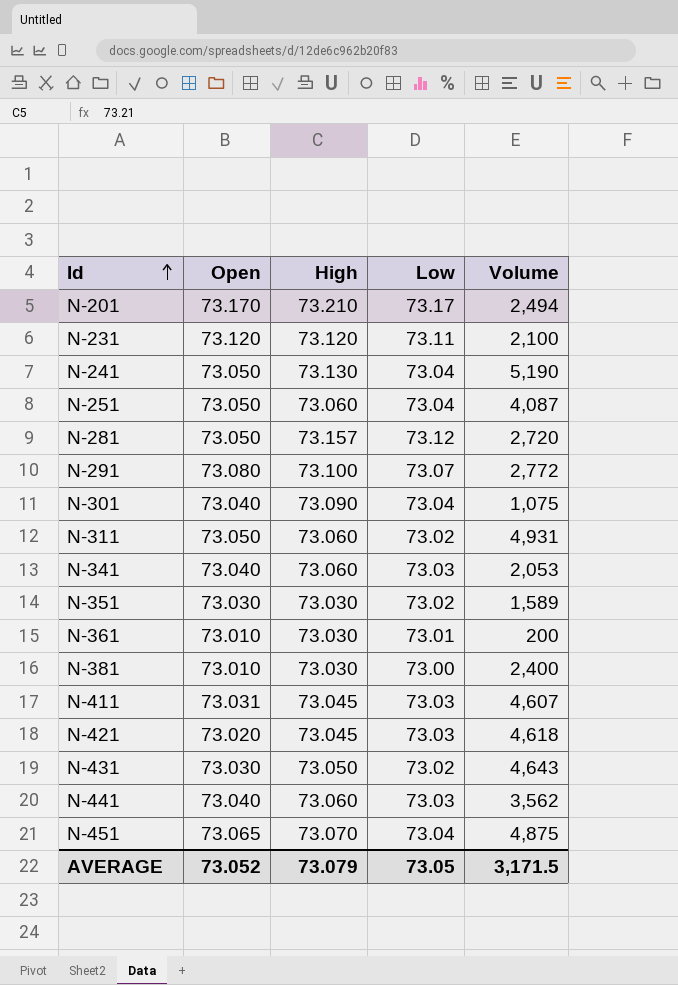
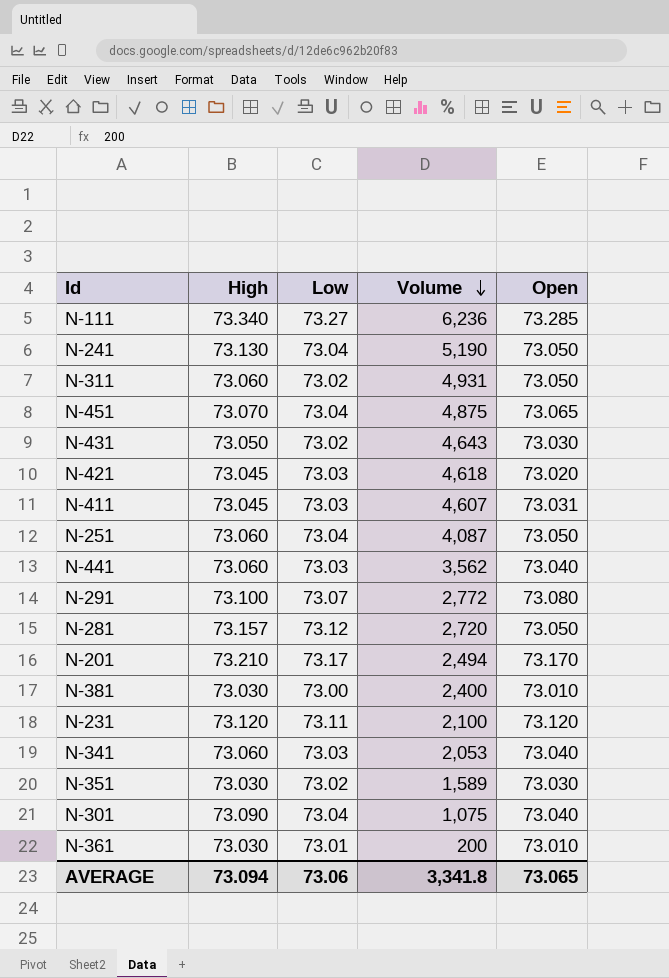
row order: Id ascending -> Volume descending
column Open | position: 2 -> 5
row N-111: none -> 73.340 | 73.27 | 6,236 | 73.285
AVERAGE | High: 73.079 -> 73.094
AVERAGE | Low: 73.05 -> 73.06
AVERAGE | Volume: 3,171.5 -> 3,341.8
AVERAGE | Open: 73.052 -> 73.065

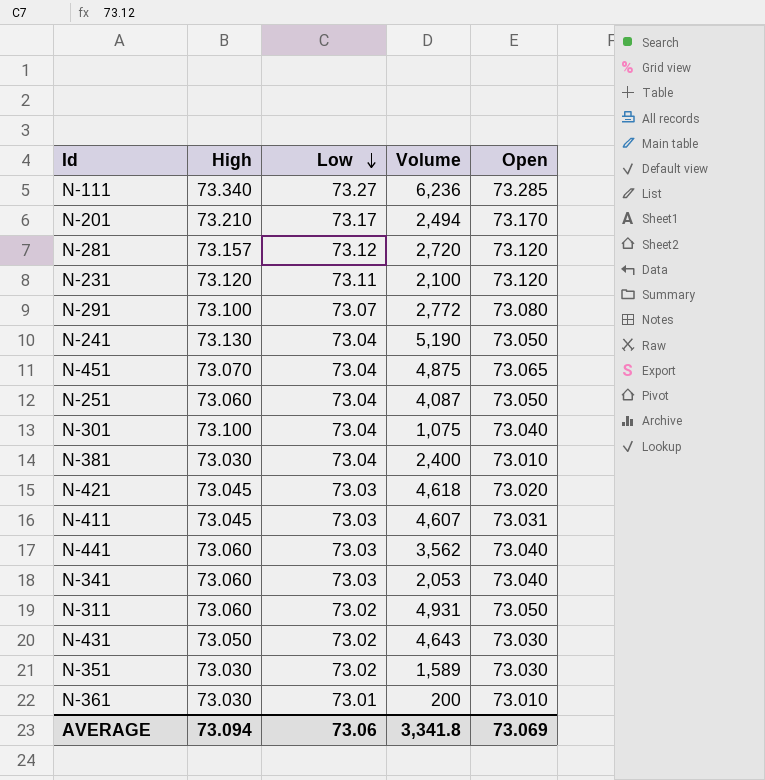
row order: Volume descending -> Low descending
N-281 | Open: 73.050 -> 73.120
N-301 | High: 73.090 -> 73.100
N-381 | Low: 73.00 -> 73.04
AVERAGE | Open: 73.065 -> 73.069

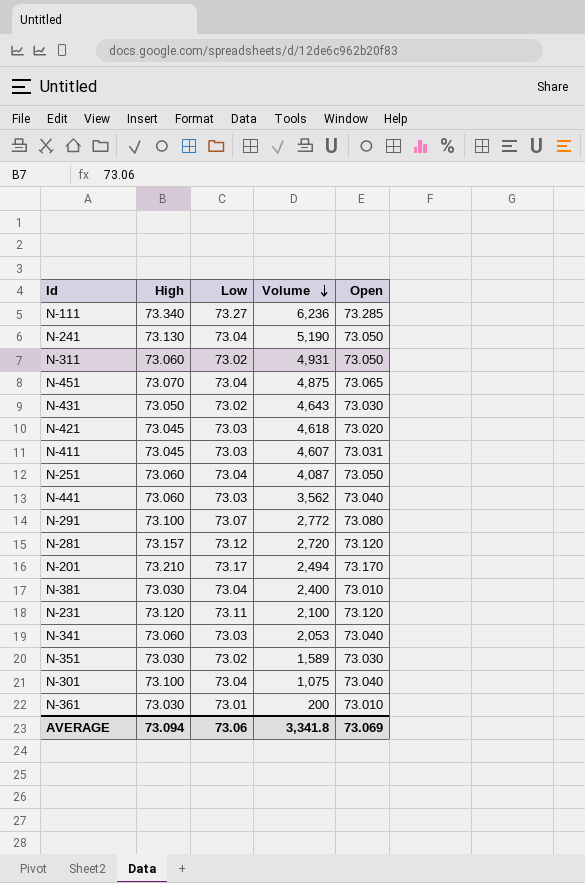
row order: Low descending -> Volume descending

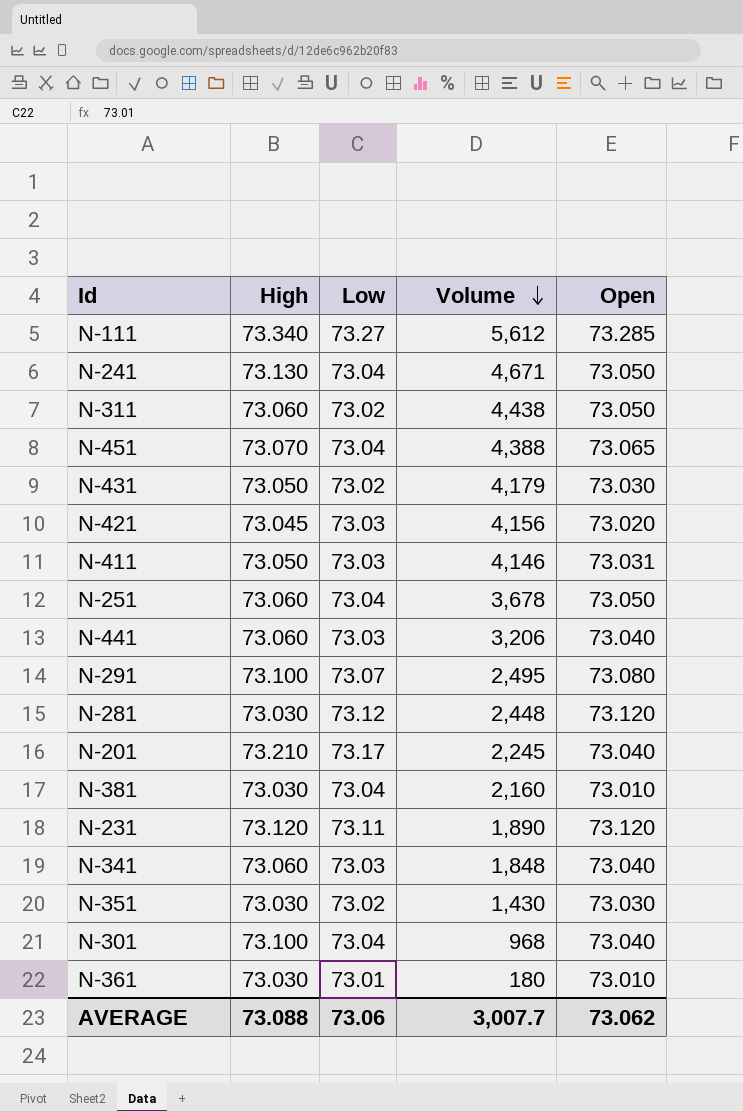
N-111 | Volume: 6,236 -> 5,612
N-241 | Volume: 5,190 -> 4,671
N-311 | Volume: 4,931 -> 4,438
N-451 | Volume: 4,875 -> 4,388
N-431 | Volume: 4,643 -> 4,179
N-421 | Volume: 4,618 -> 4,156
N-411 | High: 73.045 -> 73.050
N-411 | Volume: 4,607 -> 4,146
N-251 | Volume: 4,087 -> 3,678
N-441 | Volume: 3,562 -> 3,206
N-291 | Volume: 2,772 -> 2,495
N-281 | High: 73.157 -> 73.030
N-281 | Volume: 2,720 -> 2,448
N-201 | Volume: 2,494 -> 2,245
N-201 | Open: 73.170 -> 73.040
N-381 | Volume: 2,400 -> 2,160
N-231 | Volume: 2,100 -> 1,890
N-341 | Volume: 2,053 -> 1,848
N-351 | Volume: 1,589 -> 1,430
N-301 | Volume: 1,075 -> 968
N-361 | Volume: 200 -> 180
AVERAGE | High: 73.094 -> 73.088
AVERAGE | Volume: 3,341.8 -> 3,007.7
AVERAGE | Open: 73.069 -> 73.062

